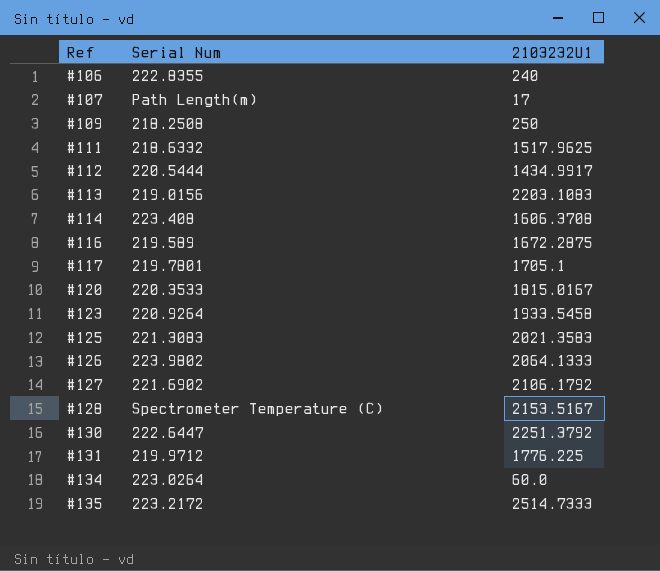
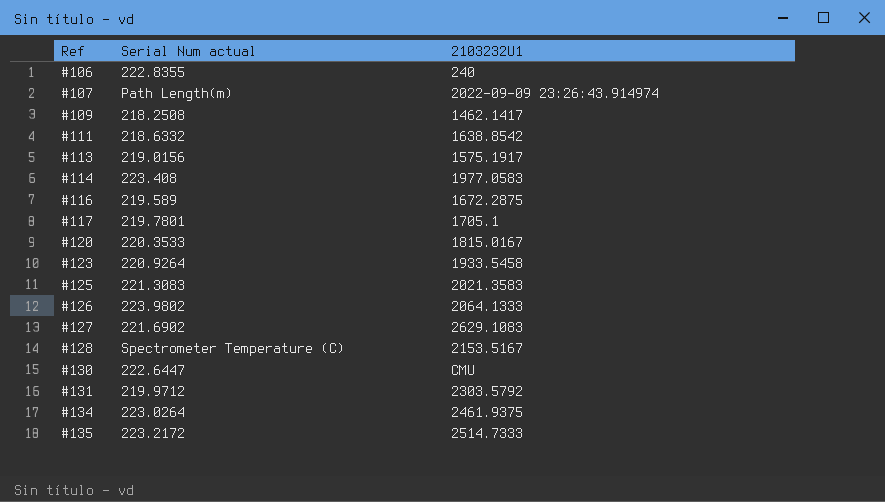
column name: Serial Num -> Serial Num actual
row #112: 220.5444 | 1434.9917 -> none
#107 | 2103232U1: 17 -> 2022-09-09 23:26:43.914974
#109 | 2103232U1: 250 -> 1462.1417
#111 | 2103232U1: 1517.9625 -> 1638.8542
#113 | 2103232U1: 2203.1083 -> 1575.1917
#114 | 2103232U1: 1606.3708 -> 1977.0583
#127 | 2103232U1: 2106.1792 -> 2629.1083
#130 | 2103232U1: 2251.3792 -> CMU
#131 | 2103232U1: 1776.225 -> 2303.5792
#134 | 2103232U1: 60.0 -> 2461.9375

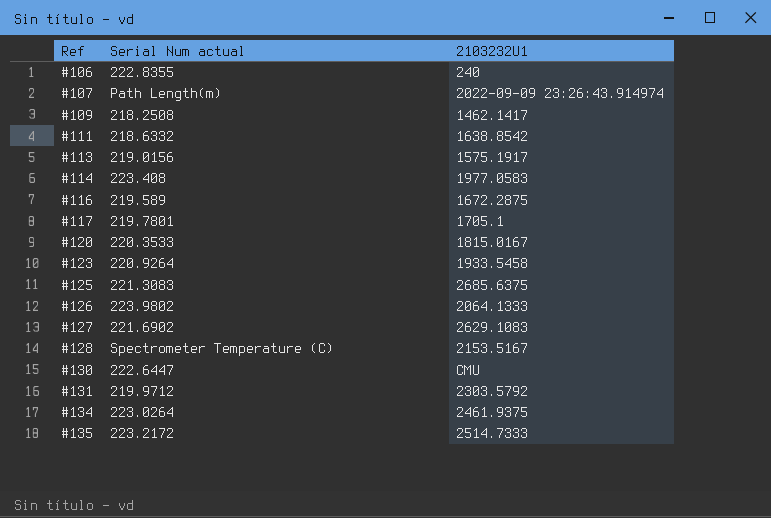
#125 | 2103232U1: 2021.3583 -> 2685.6375

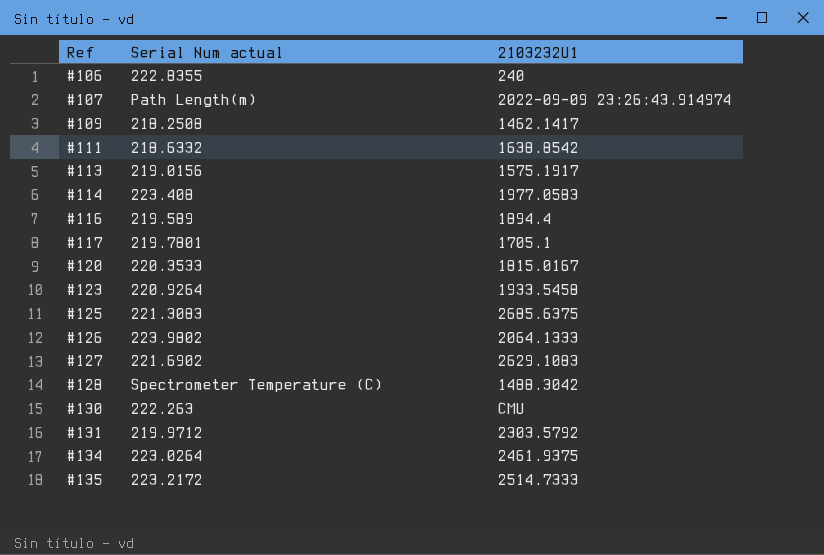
#116 | 2103232U1: 1672.2875 -> 1894.4
#128 | 2103232U1: 2153.5167 -> 1488.3042
#130 | Serial Num actual: 222.6447 -> 222.263

